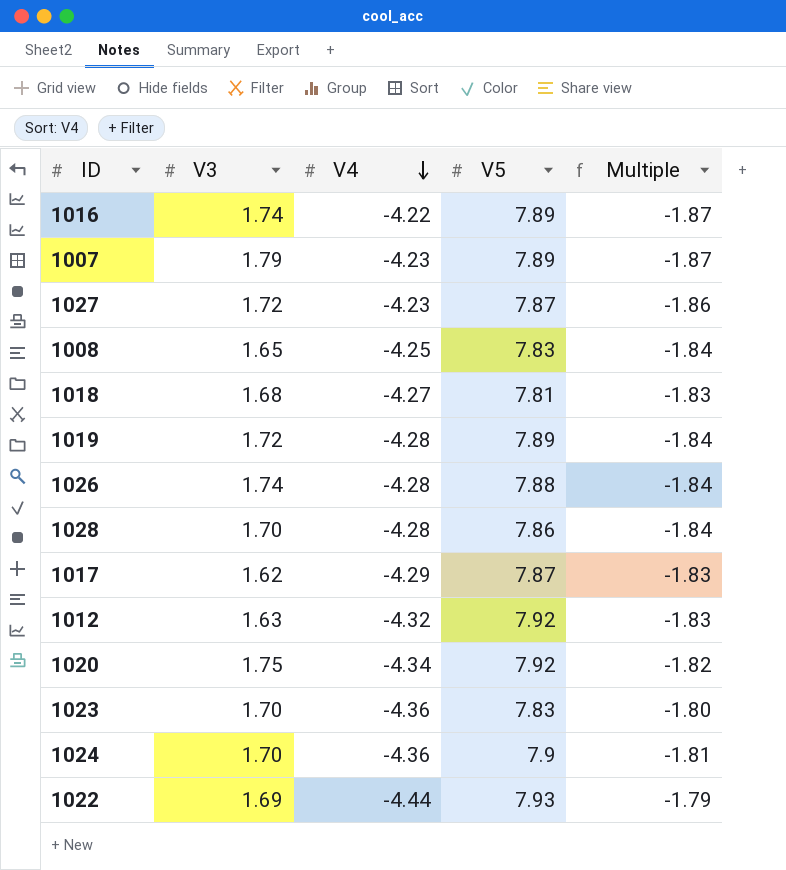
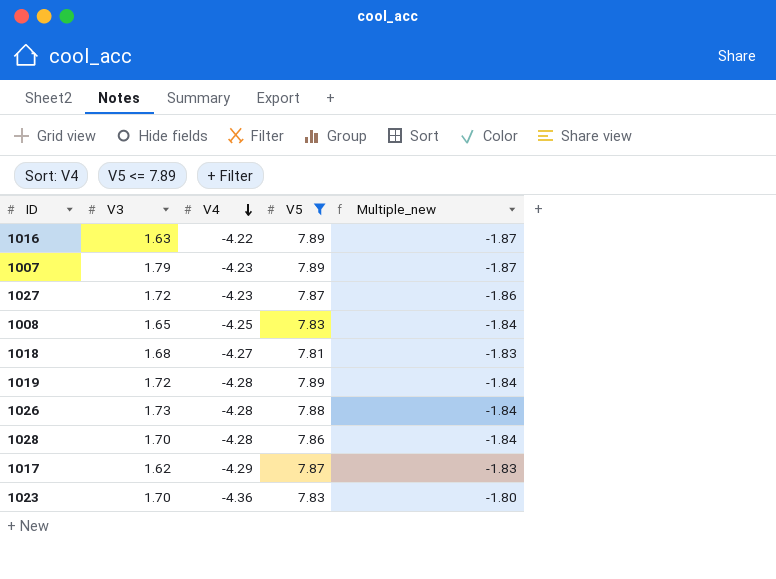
filter: none -> V5 <= 7.89
column name: Multiple -> Multiple_new
1016 | V3: 1.74 -> 1.63
1026 | V3: 1.74 -> 1.73

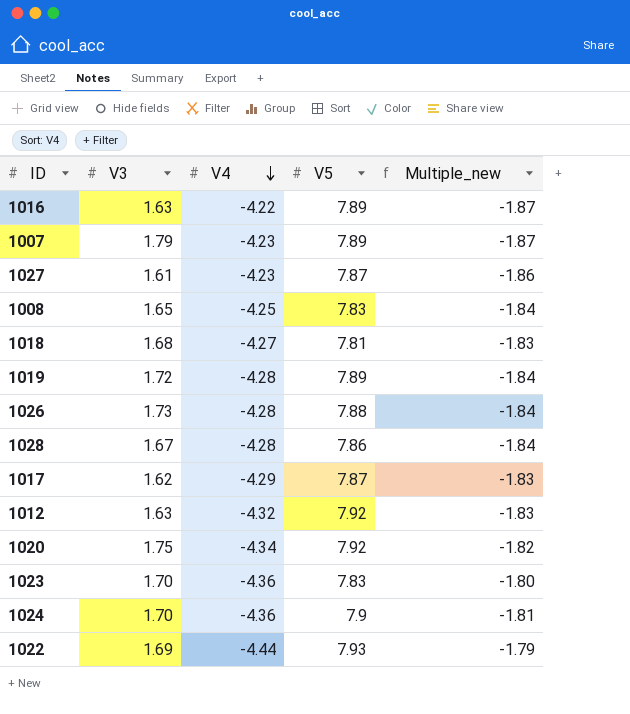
filter: V5 <= 7.89 -> none
1027 | V3: 1.72 -> 1.61
1028 | V3: 1.70 -> 1.67

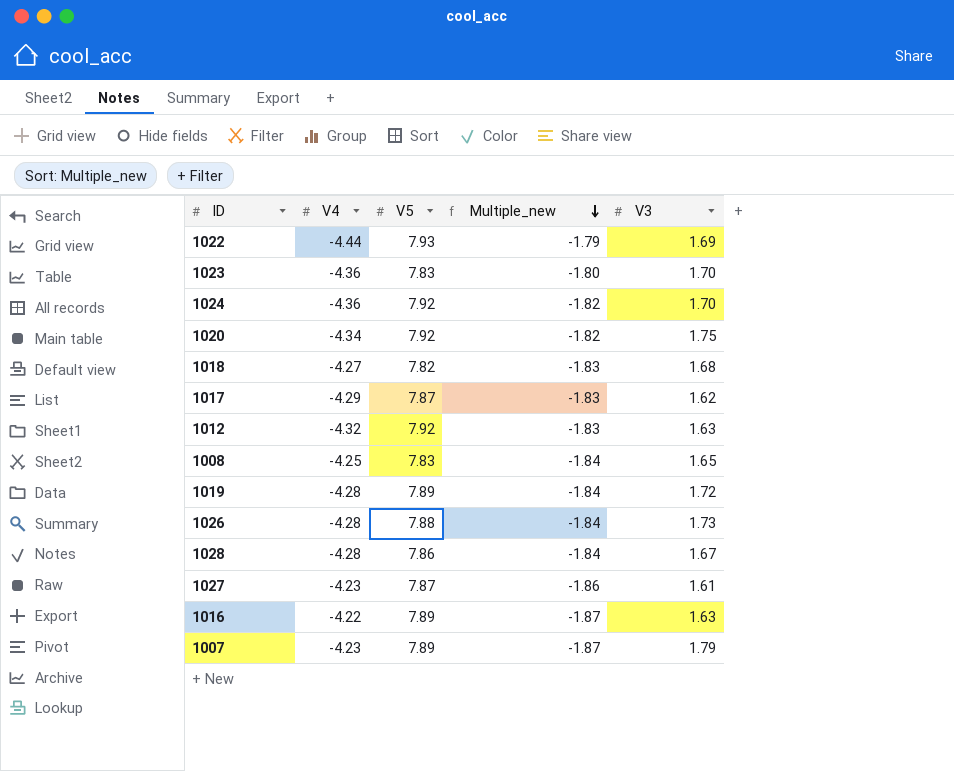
row order: V4 descending -> Multiple_new descending
column V3 | position: 2 -> 5
1024 | V5: 7.9 -> 7.92
1024 | Multiple_new: -1.81 -> -1.82
1018 | V5: 7.81 -> 7.82

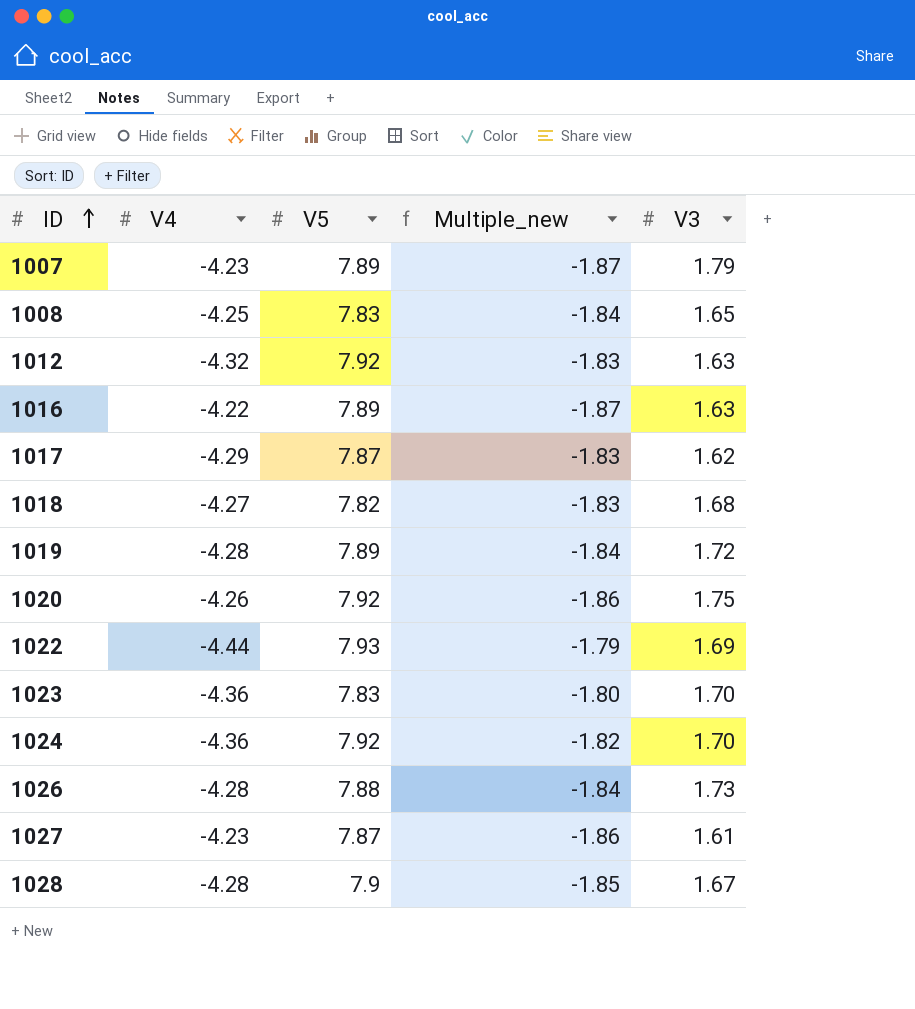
row order: Multiple_new descending -> ID ascending
1020 | V4: -4.34 -> -4.26
1020 | Multiple_new: -1.82 -> -1.86
1028 | V5: 7.86 -> 7.9
1028 | Multiple_new: -1.84 -> -1.85

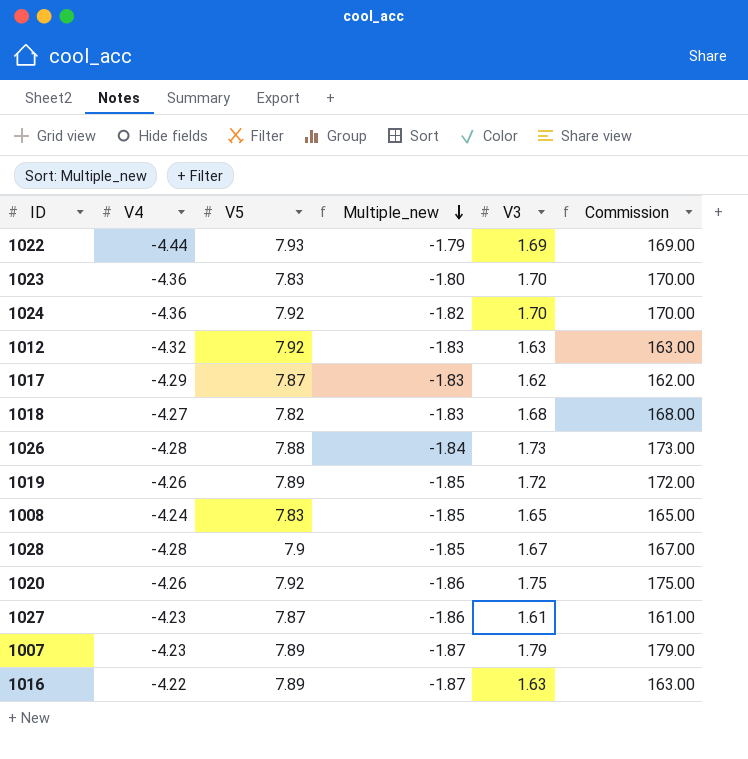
row order: ID ascending -> Multiple_new descending
column Commission | formula: none -> [V3] * 100
1019 | V4: -4.28 -> -4.26
1019 | Multiple_new: -1.84 -> -1.85
1008 | V4: -4.25 -> -4.24
1008 | Multiple_new: -1.84 -> -1.85

